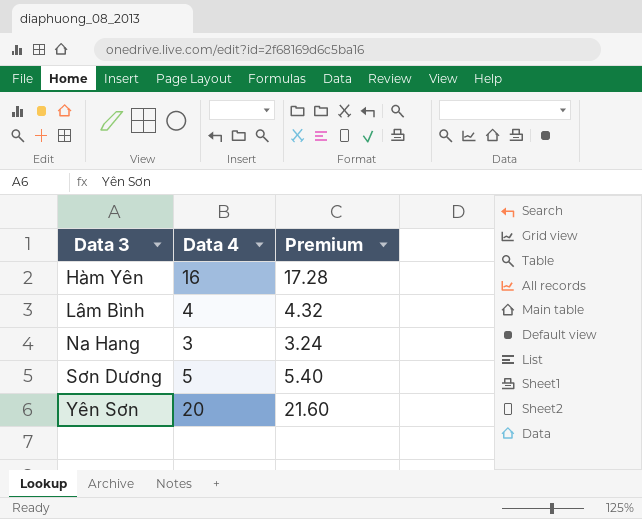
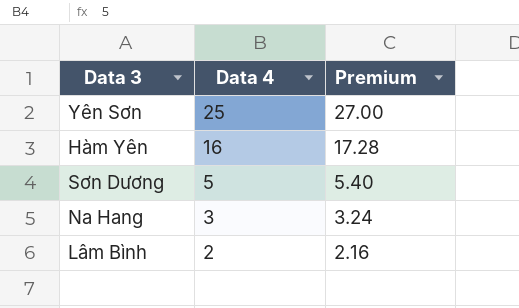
row order: Data 3 ascending -> Data 4 descending
Yên Sơn | Data 4: 20 -> 25
Yên Sơn | Premium: 21.60 -> 27.00
Lâm Bình | Data 4: 4 -> 2
Lâm Bình | Premium: 4.32 -> 2.16

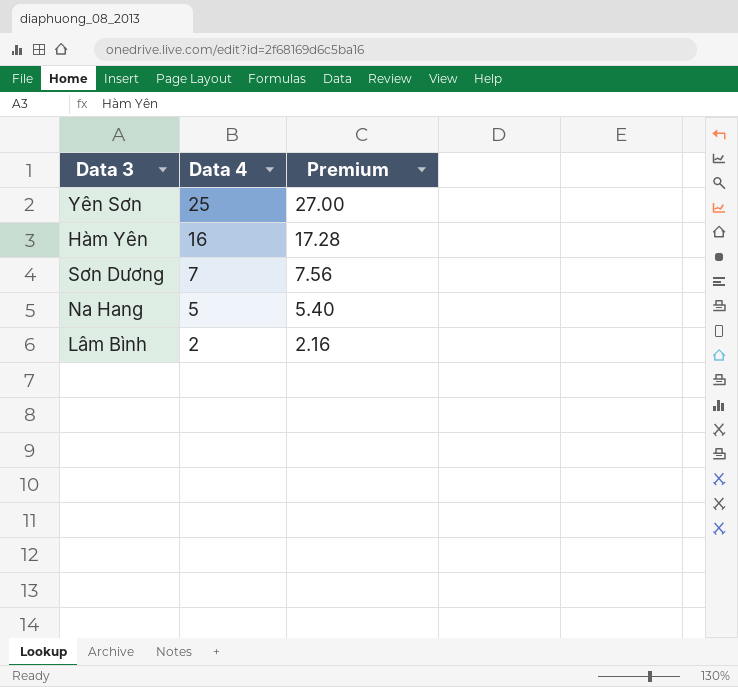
Sơn Dương | Data 4: 5 -> 7
Sơn Dương | Premium: 5.40 -> 7.56
Na Hang | Data 4: 3 -> 5
Na Hang | Premium: 3.24 -> 5.40

